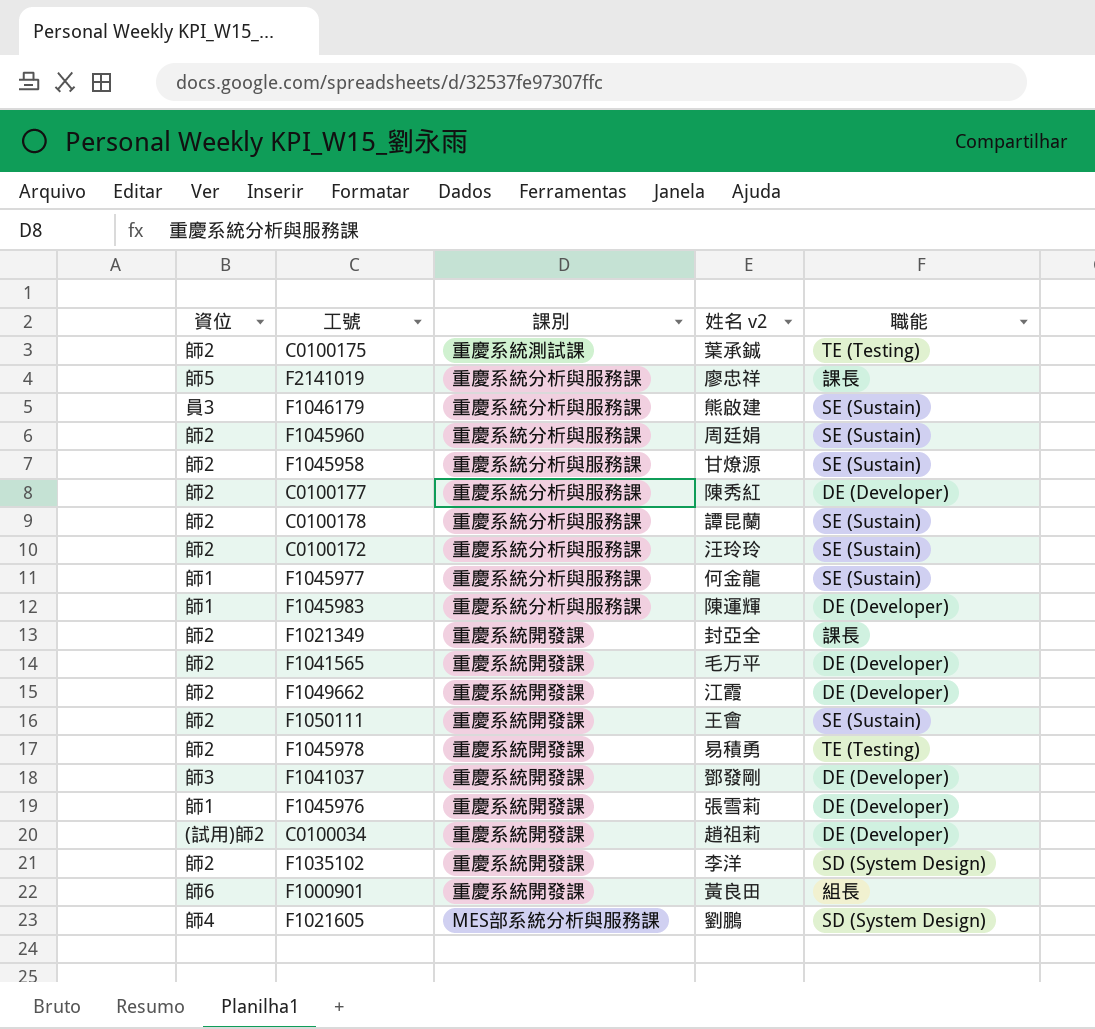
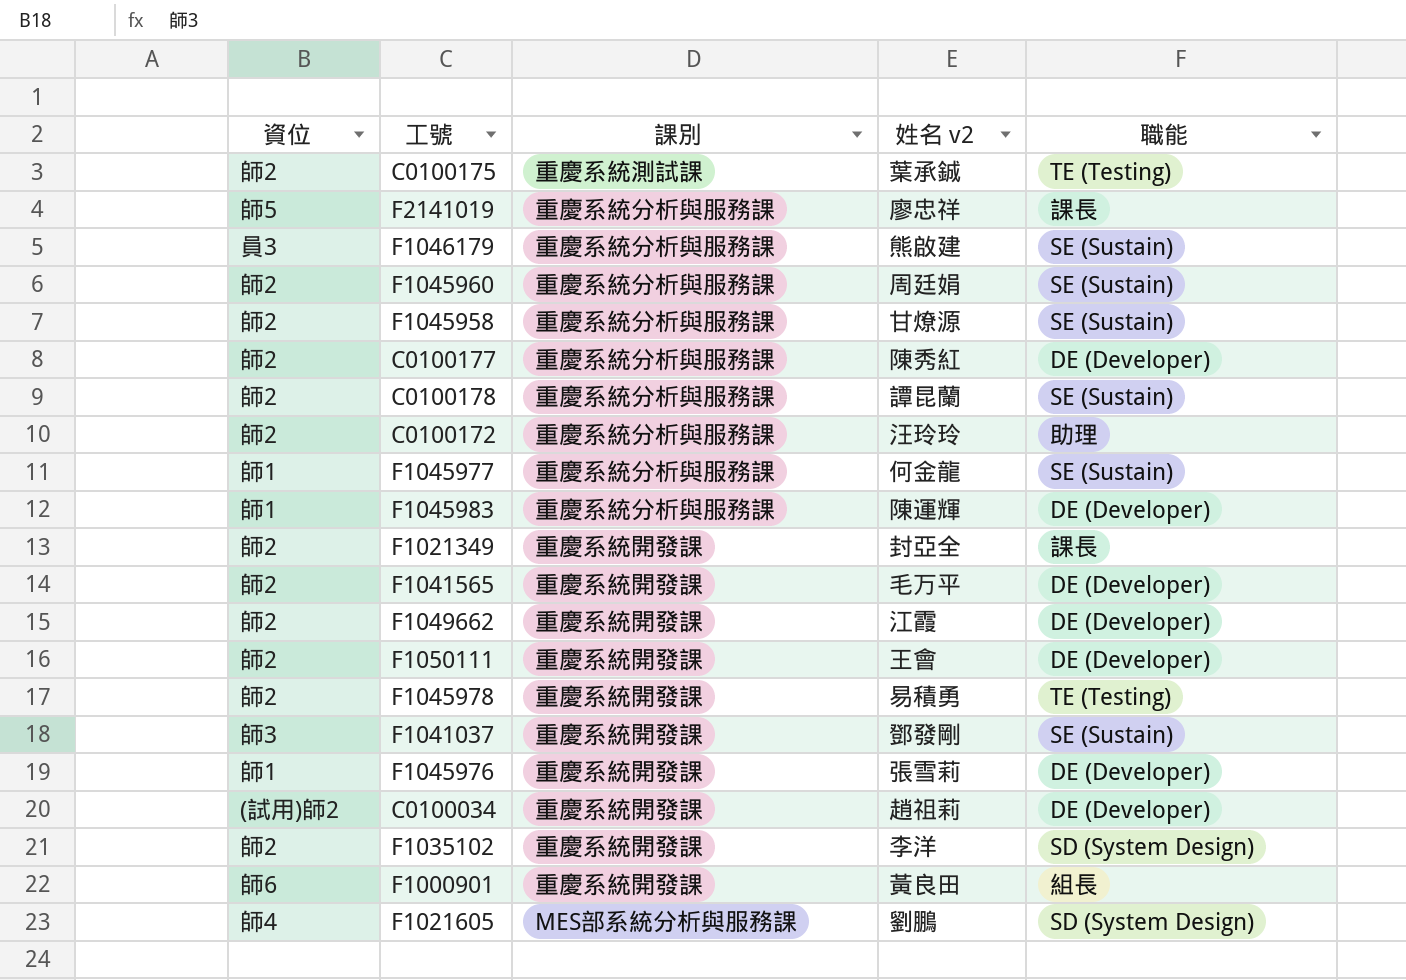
C0100172 | 職能: SE (Sustain) -> 助理
F1050111 | 職能: SE (Sustain) -> DE (Developer)
F1041037 | 職能: DE (Developer) -> SE (Sustain)

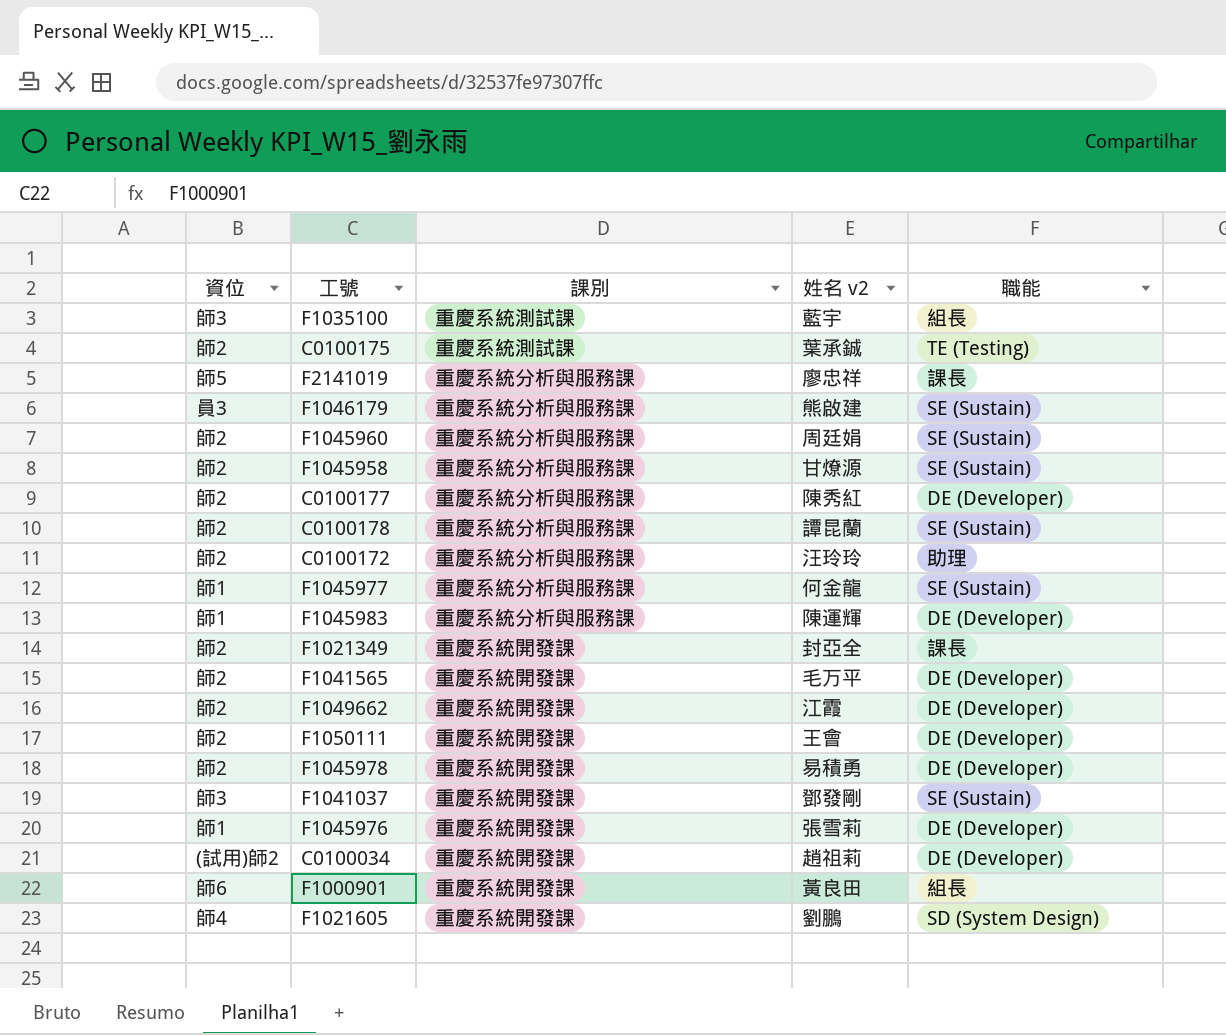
row F1035102: 師2 | 重慶系統開發課 | 李洋 | SD (System Design) -> none
row F1035100: none -> 師3 | 重慶系統測試課 | 藍宇 | 組長
F1045978 | 職能: TE (Testing) -> DE (Developer)
F1021605 | 課別: MES部系統分析與服務課 -> 重慶系統開發課

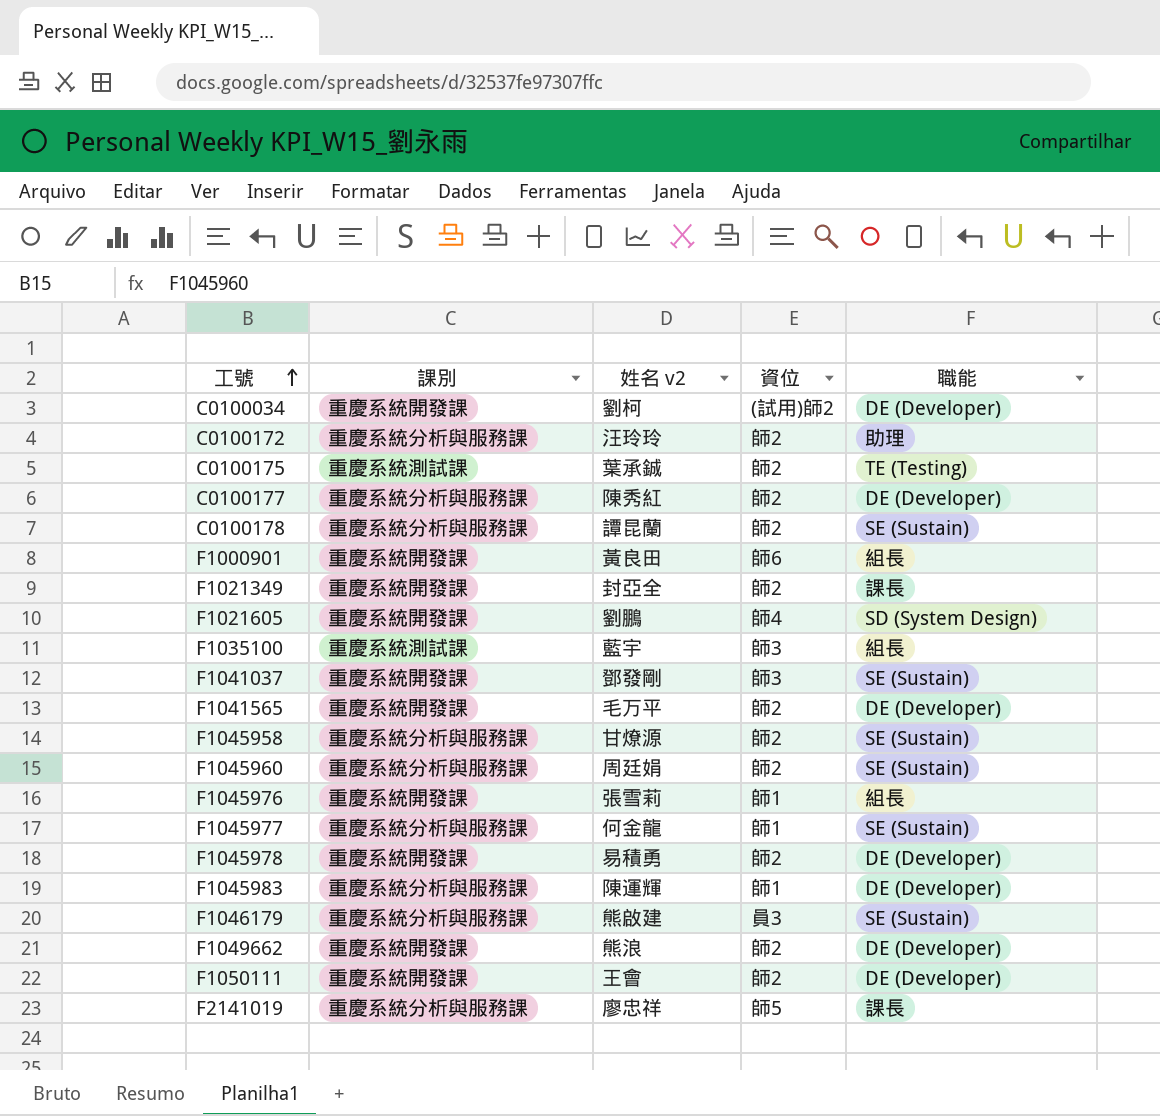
row order: none -> 工號 ascending
column 資位 | position: 1 -> 4
C0100034 | 姓名 v2: 趙祖莉 -> 劉柯
F1045976 | 職能: DE (Developer) -> 組長
F1049662 | 姓名 v2: 江霞 -> 熊浪

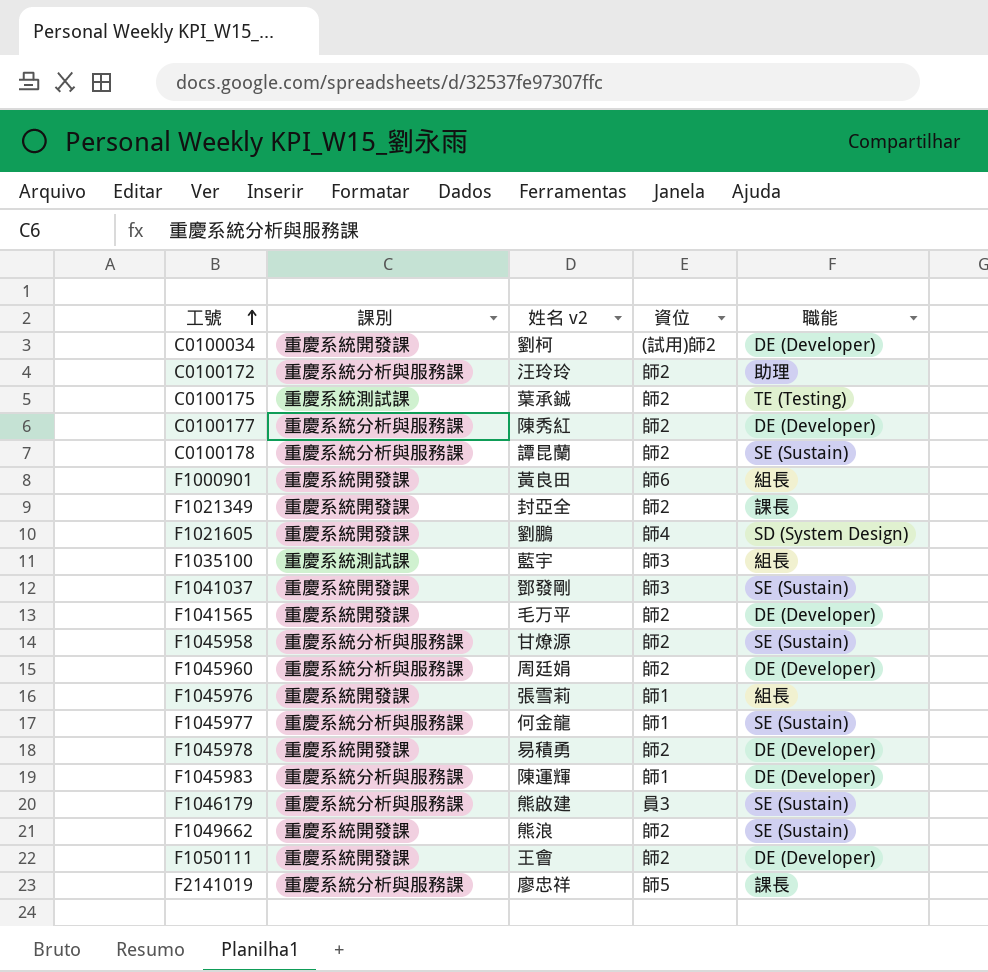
F1045960 | 職能: SE (Sustain) -> DE (Developer)
F1049662 | 職能: DE (Developer) -> SE (Sustain)

